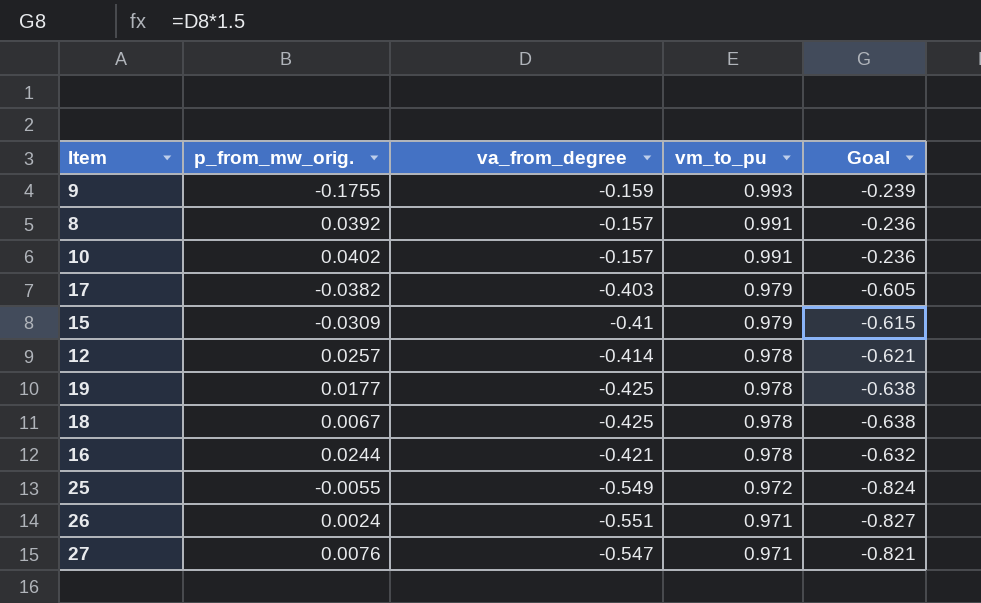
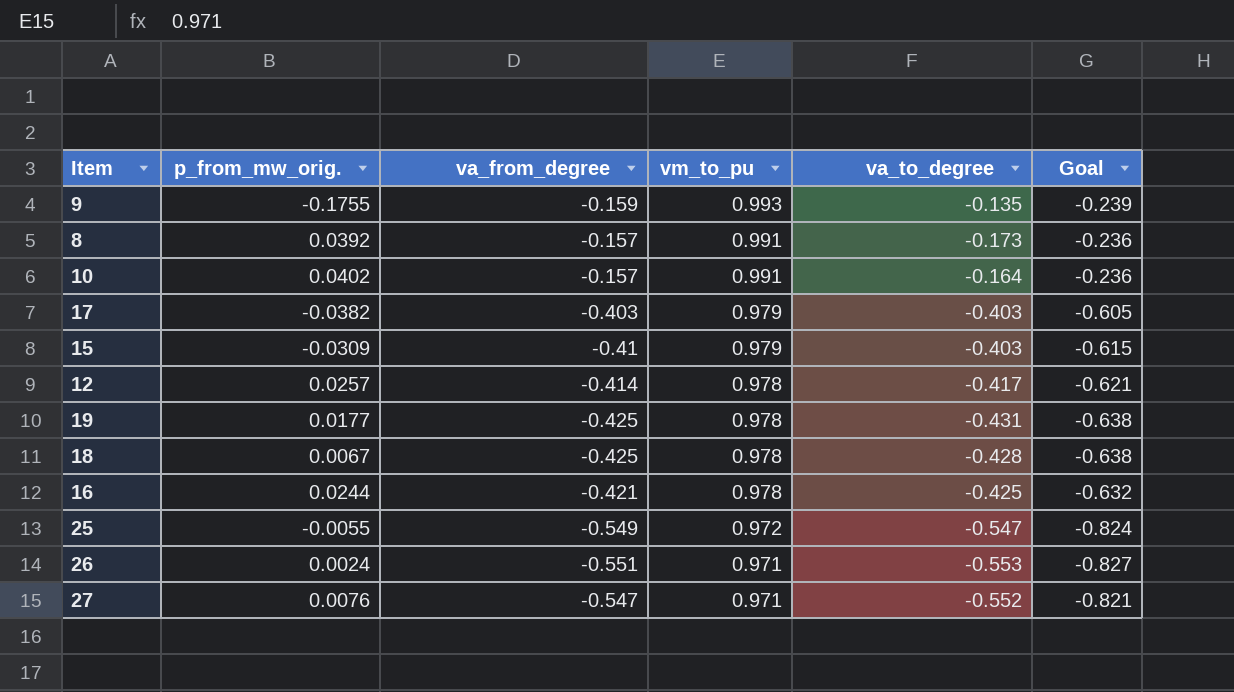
column va_to_degree | position: none -> 5

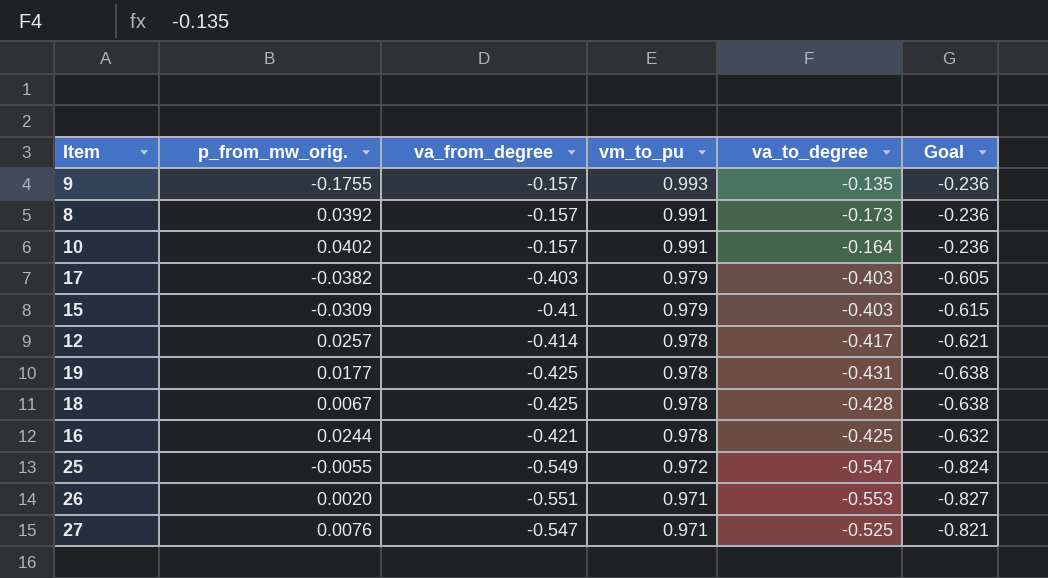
9 | va_from_degree: -0.159 -> -0.157
9 | Goal: -0.239 -> -0.236
26 | p_from_mw_orig.: 0.0024 -> 0.0020
27 | va_to_degree: -0.552 -> -0.525

